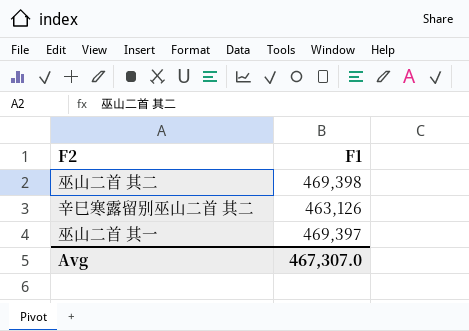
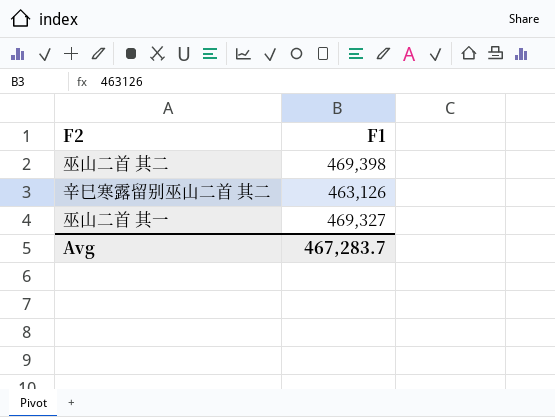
巫山二首 其一 | F1: 469,397 -> 469,327
Avg | F1: 467,307.0 -> 467,283.7

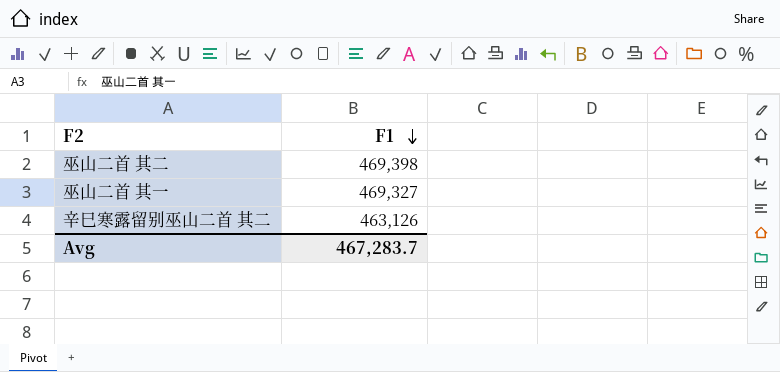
row order: none -> F1 descending

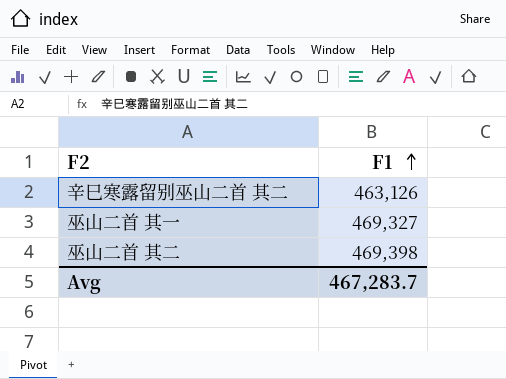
row order: F1 descending -> F1 ascending

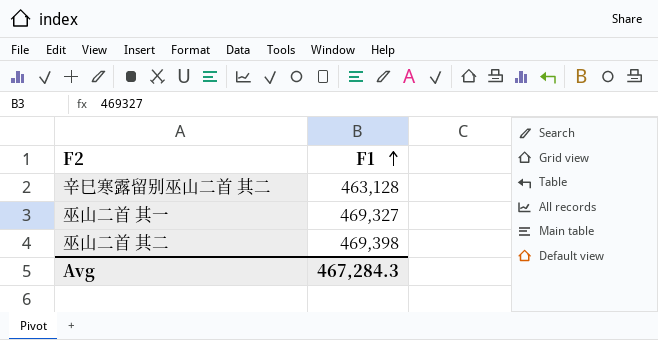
辛巳寒露留别巫山二首 其二 | F1: 463,126 -> 463,128
Avg | F1: 467,283.7 -> 467,284.3

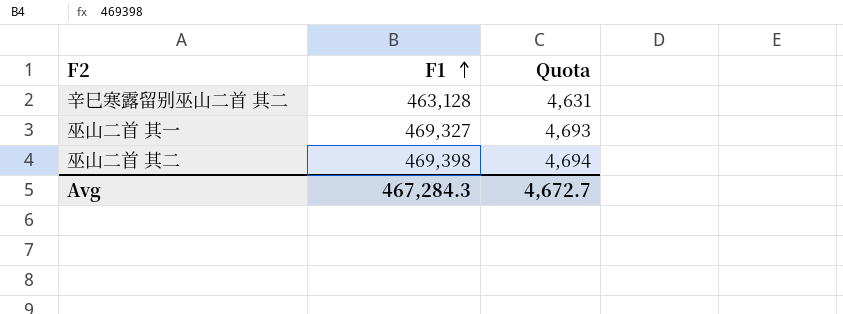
column Quota | formula: none -> [F1] * 0.01

